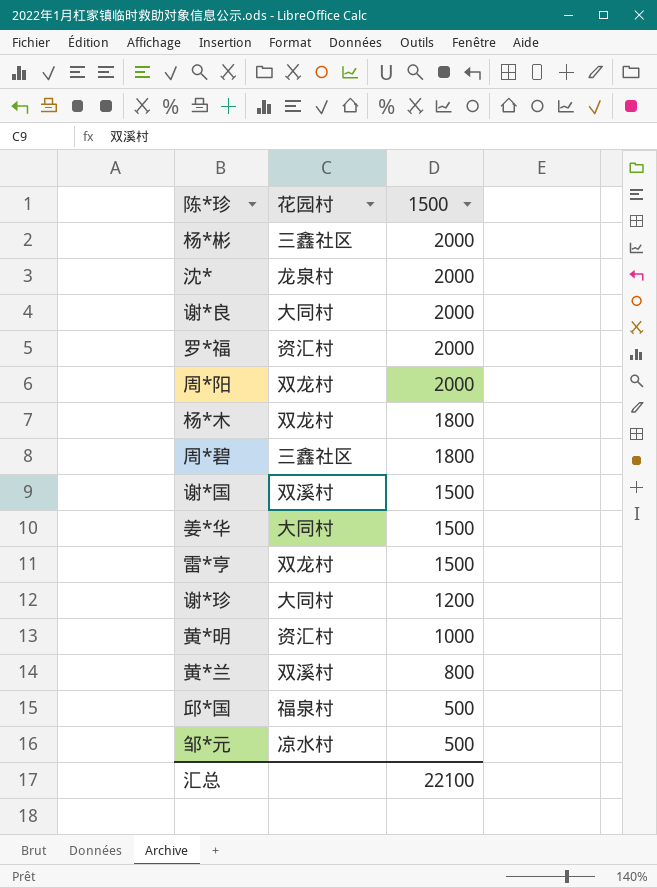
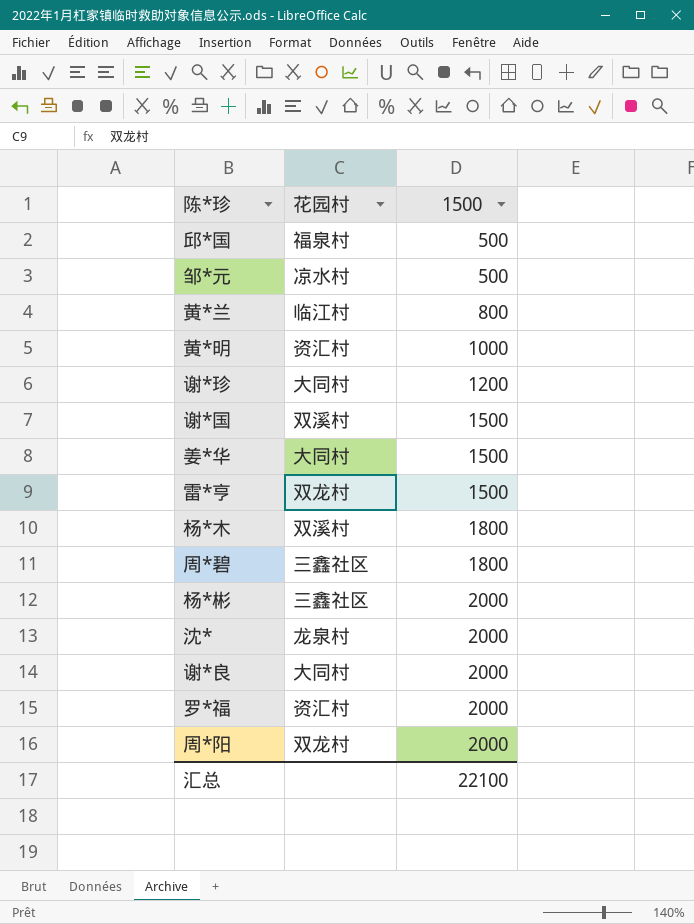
row order: 1500 descending -> 1500 ascending
黄*兰 | 花园村: 双溪村 -> 临江村
杨*木 | 花园村: 双龙村 -> 双溪村

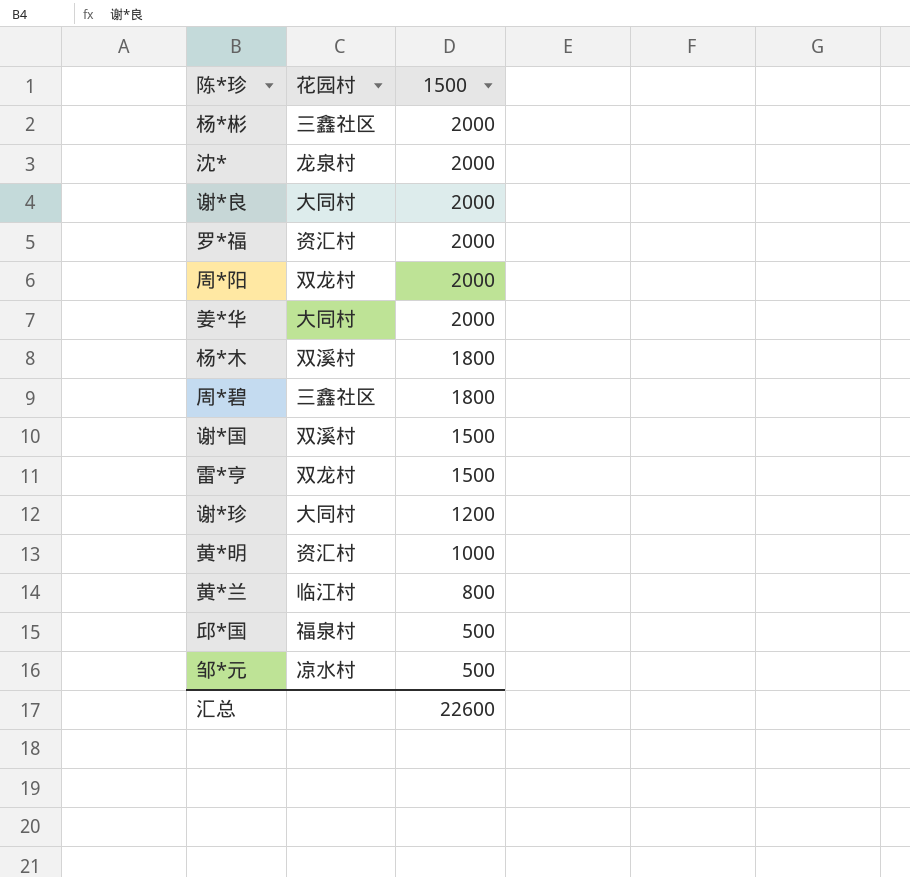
row order: 1500 ascending -> 1500 descending
姜*华 | 1500: 1500 -> 2000
汇总 | 1500: 22100 -> 22600

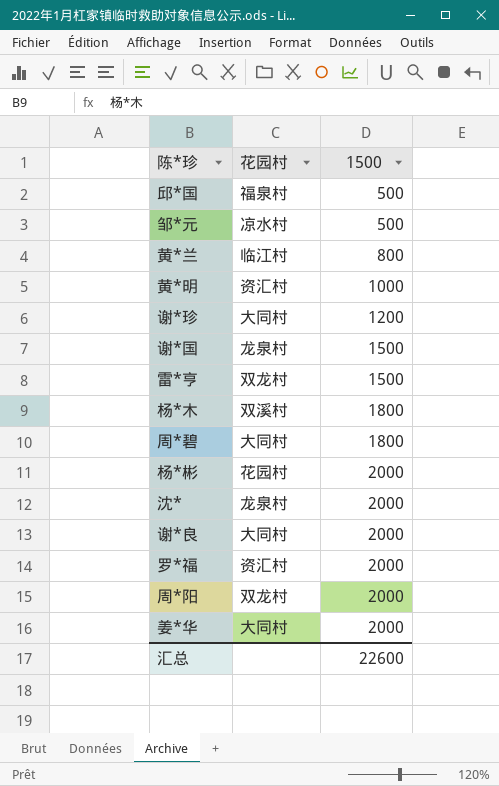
row order: 1500 descending -> 1500 ascending
谢*国 | 花园村: 双溪村 -> 龙泉村
周*碧 | 花园村: 三鑫社区 -> 大同村
杨*彬 | 花园村: 三鑫社区 -> 花园村

